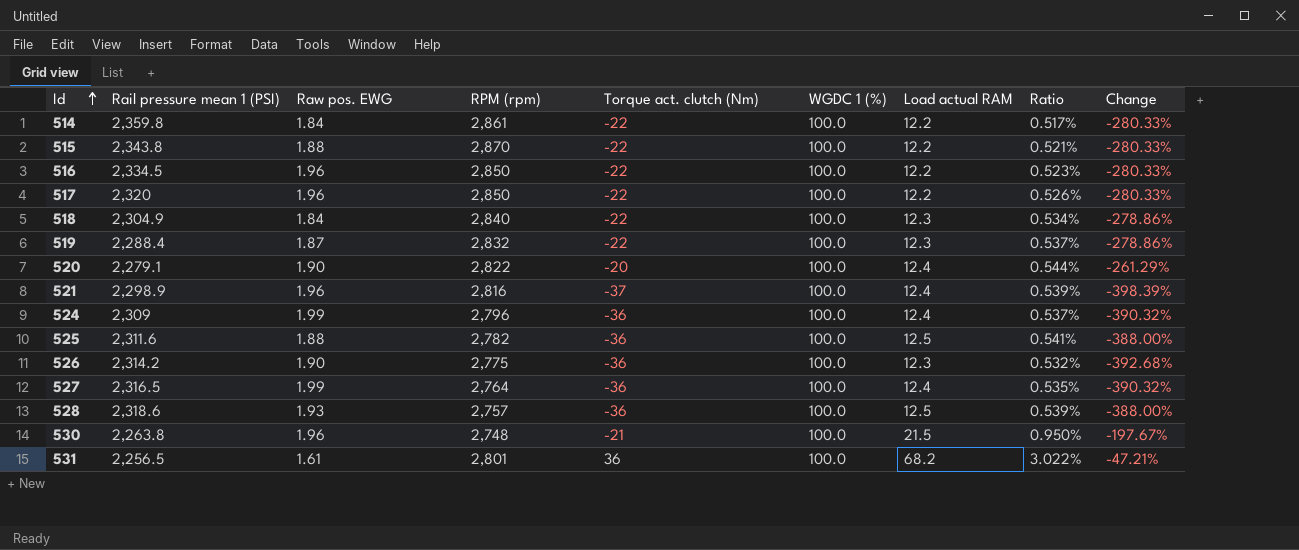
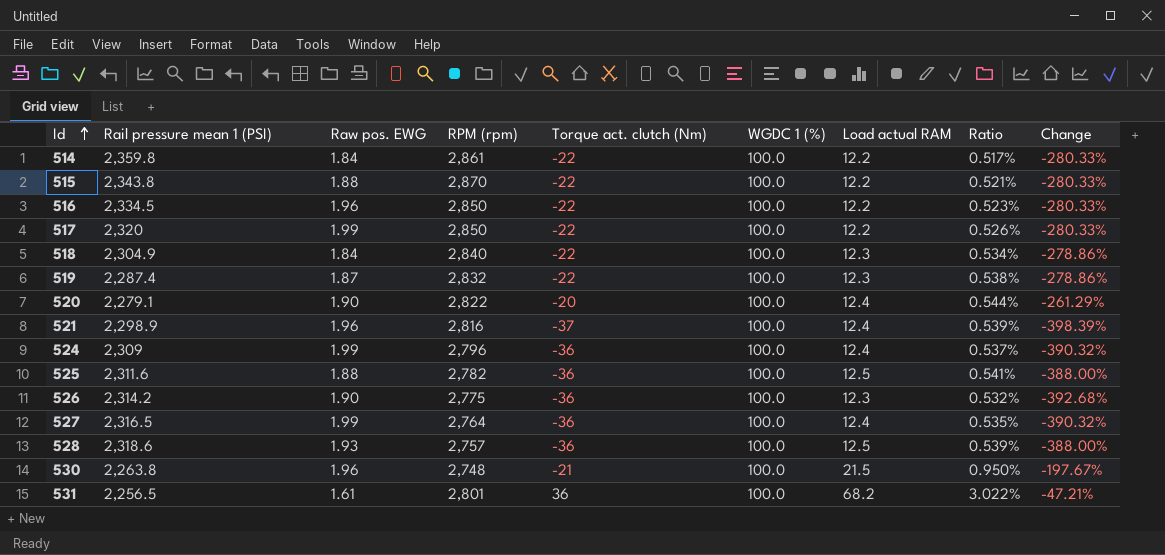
517 | Raw pos. EWG: 1.96 -> 1.99
519 | Rail pressure mean 1 (PSI): 2,288.4 -> 2,287.4
519 | Ratio: 0.537% -> 0.538%

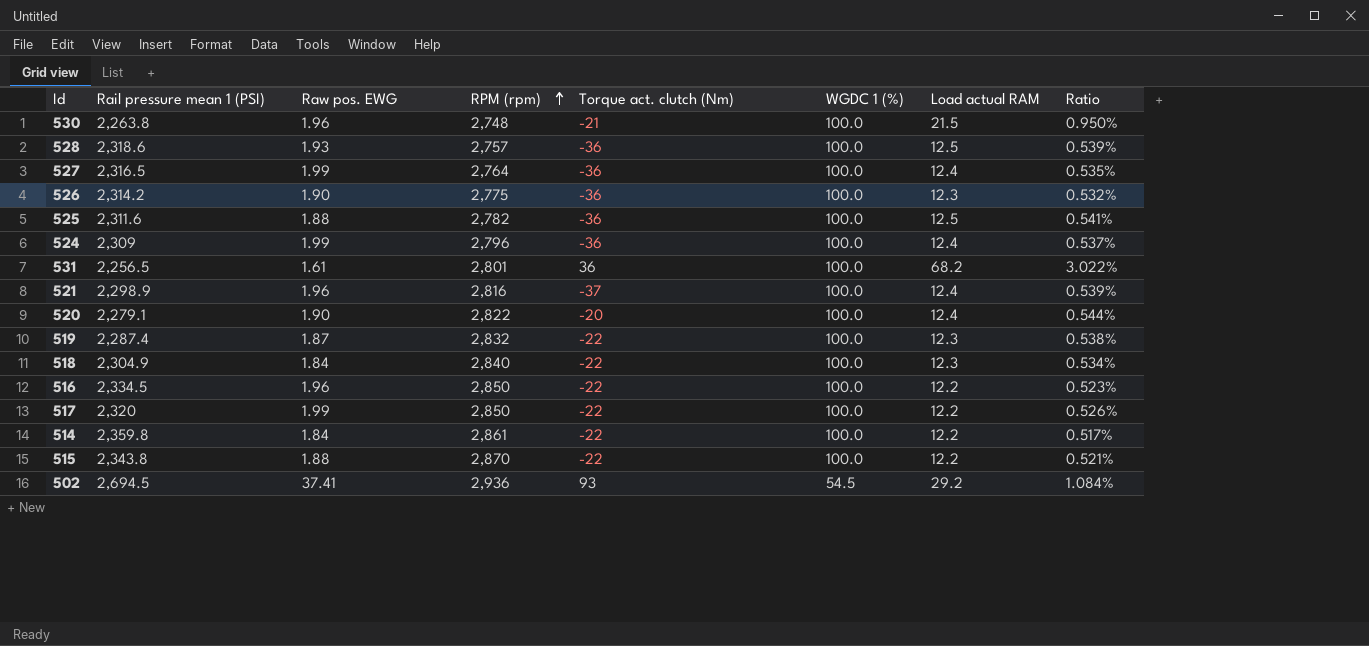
row order: Id ascending -> RPM (rpm) ascending
column Change | formula: ([Torque act. clutch (Nm)] - [Load actual RAM]) / [Load actual RAM] -> none
row 502: none -> 2,694.5 | 37.41 | 2,936 | 93 | 54.5 | 29.2 | 1.084%

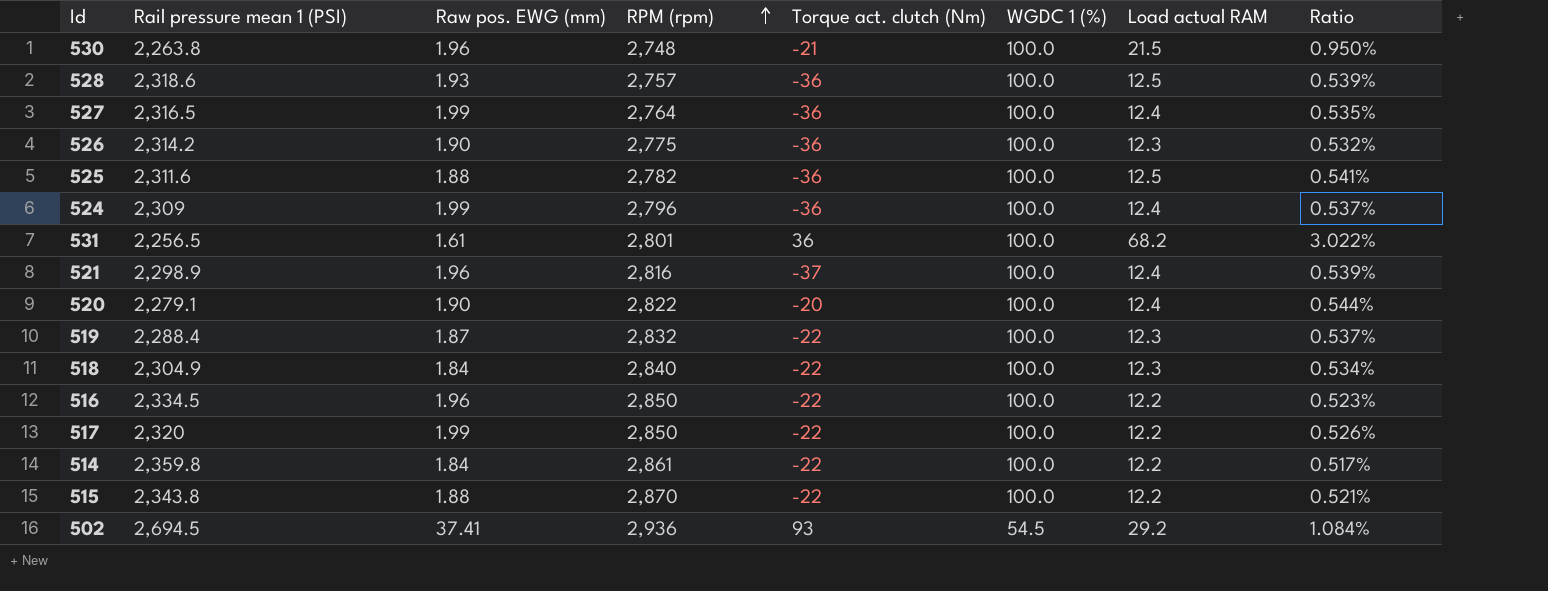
column name: Raw pos. EWG -> Raw pos. EWG (mm)
519 | Rail pressure mean 1 (PSI): 2,287.4 -> 2,288.4
519 | Ratio: 0.538% -> 0.537%

